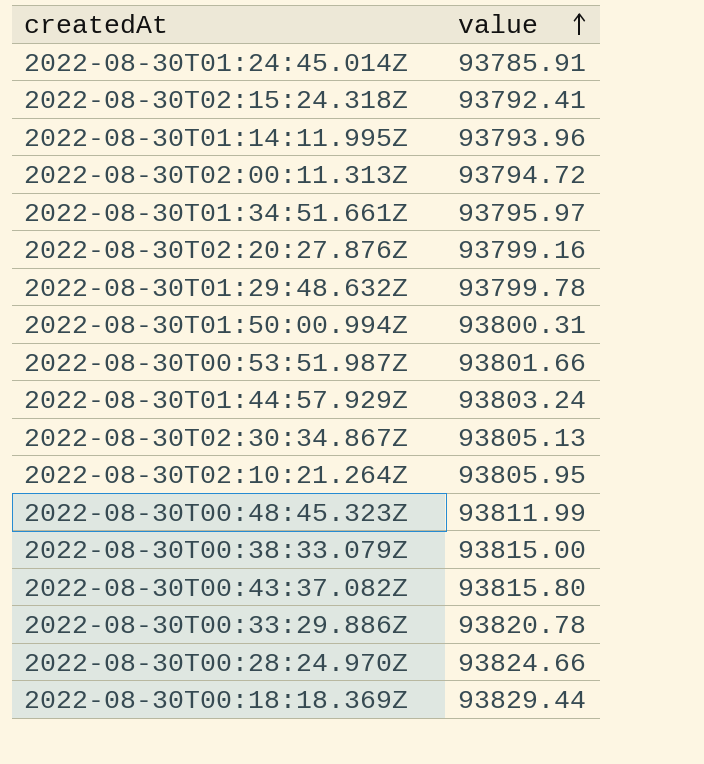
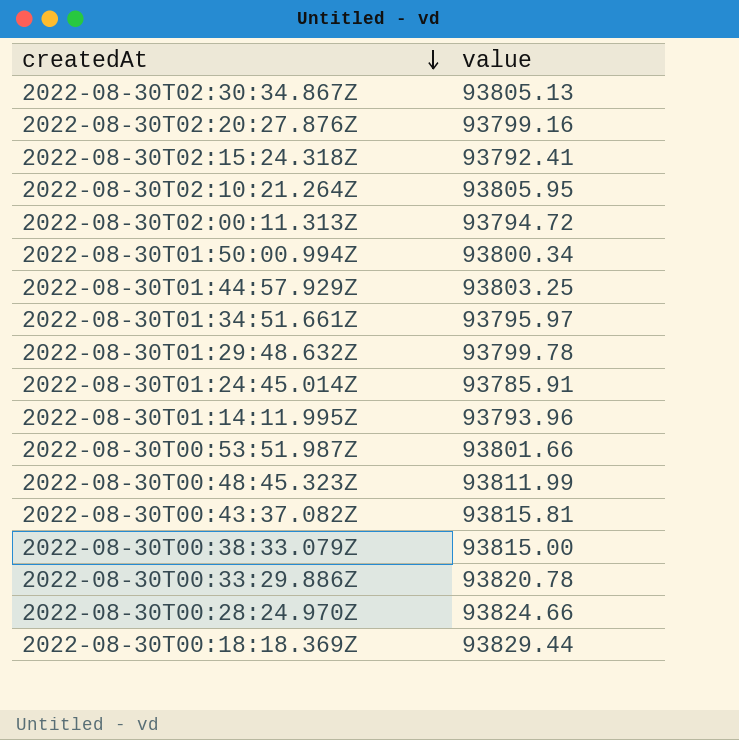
row order: value ascending -> createdAt descending
2022-08-30T01:50:00.994Z | value: 93800.31 -> 93800.34
2022-08-30T01:44:57.929Z | value: 93803.24 -> 93803.25
2022-08-30T00:43:37.082Z | value: 93815.80 -> 93815.81

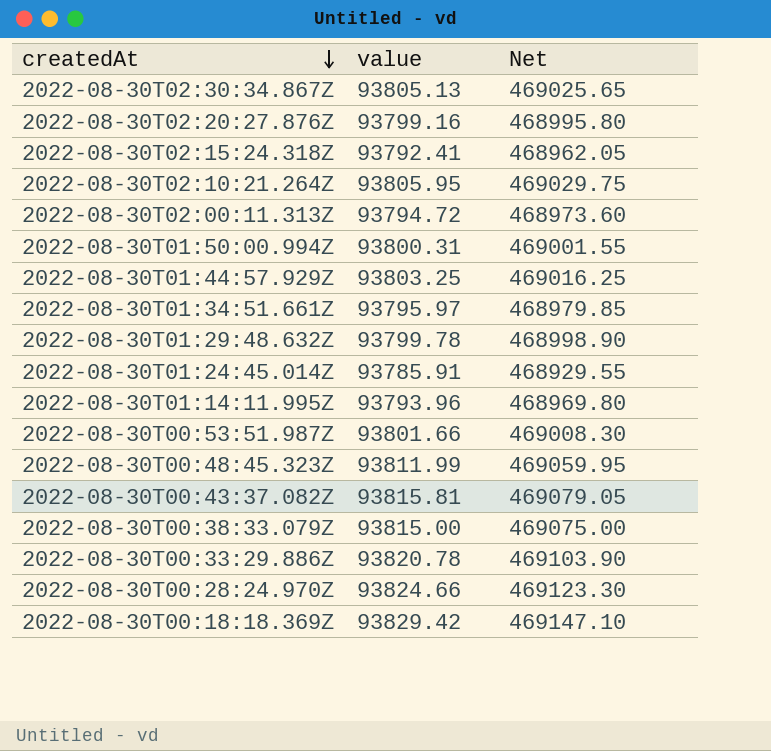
column Net | formula: none -> [value] * 5
2022-08-30T01:50:00.994Z | value: 93800.34 -> 93800.31
2022-08-30T00:18:18.369Z | value: 93829.44 -> 93829.42

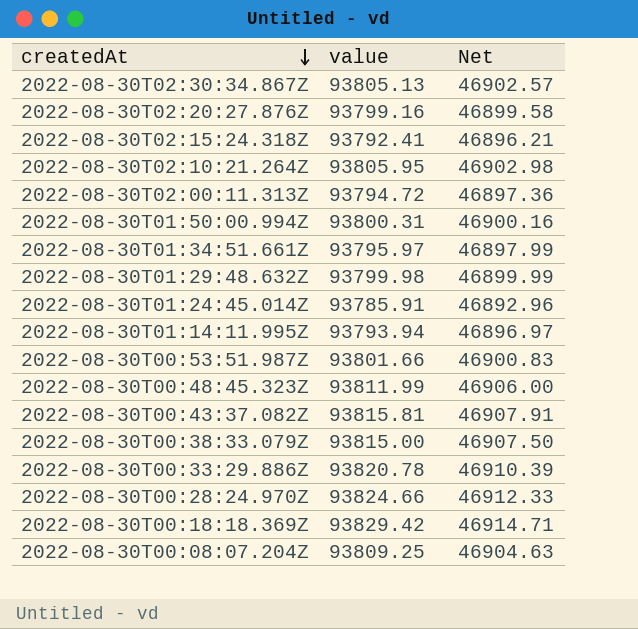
column Net | formula: [value] * 5 -> [value] * 0.5
row 2022-08-30T01:44:57.929Z: 93803.25 | 469016.25 -> none
2022-08-30T01:29:48.632Z | value: 93799.78 -> 93799.98
2022-08-30T01:14:11.995Z | value: 93793.96 -> 93793.94
row 2022-08-30T00:08:07.204Z: none -> 93809.25 | 46904.63

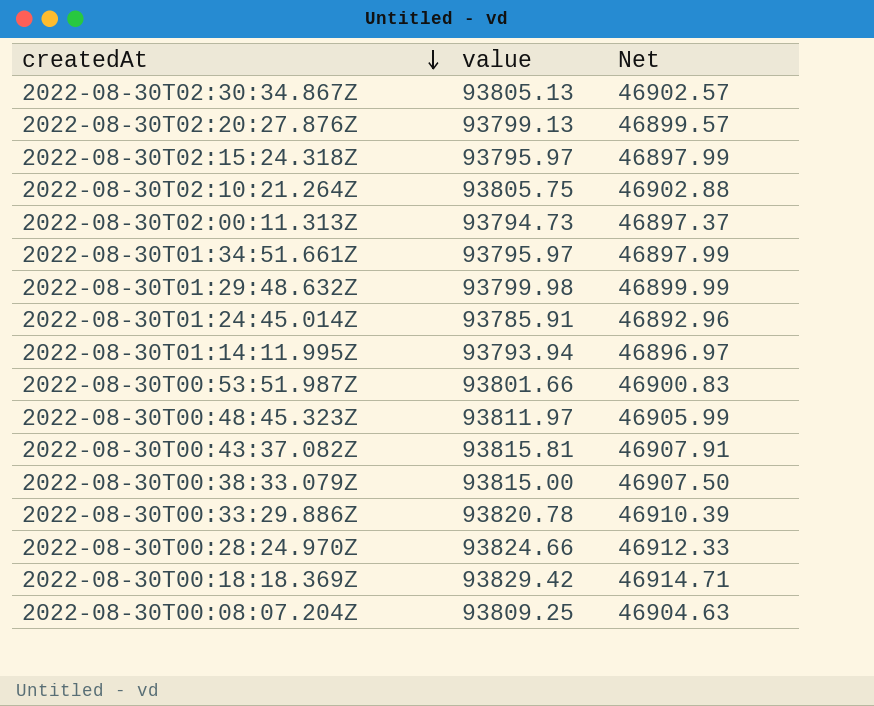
row 2022-08-30T01:50:00.994Z: 93800.31 | 46900.16 -> none
2022-08-30T02:20:27.876Z | value: 93799.16 -> 93799.13
2022-08-30T02:20:27.876Z | Net: 46899.58 -> 46899.57
2022-08-30T02:15:24.318Z | value: 93792.41 -> 93795.97
2022-08-30T02:15:24.318Z | Net: 46896.21 -> 46897.99
2022-08-30T02:10:21.264Z | value: 93805.95 -> 93805.75
2022-08-30T02:10:21.264Z | Net: 46902.98 -> 46902.88
2022-08-30T02:00:11.313Z | value: 93794.72 -> 93794.73
2022-08-30T02:00:11.313Z | Net: 46897.36 -> 46897.37
2022-08-30T00:48:45.323Z | value: 93811.99 -> 93811.97
2022-08-30T00:48:45.323Z | Net: 46906.00 -> 46905.99

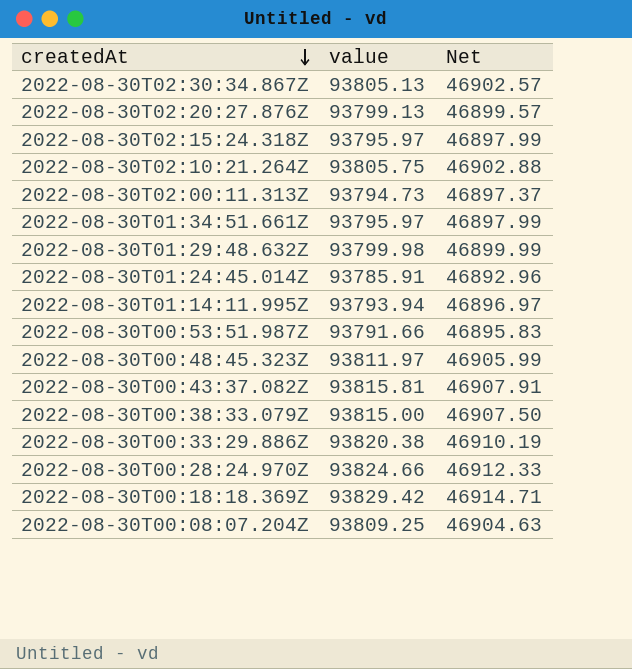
2022-08-30T00:53:51.987Z | value: 93801.66 -> 93791.66
2022-08-30T00:53:51.987Z | Net: 46900.83 -> 46895.83
2022-08-30T00:33:29.886Z | value: 93820.78 -> 93820.38
2022-08-30T00:33:29.886Z | Net: 46910.39 -> 46910.19

